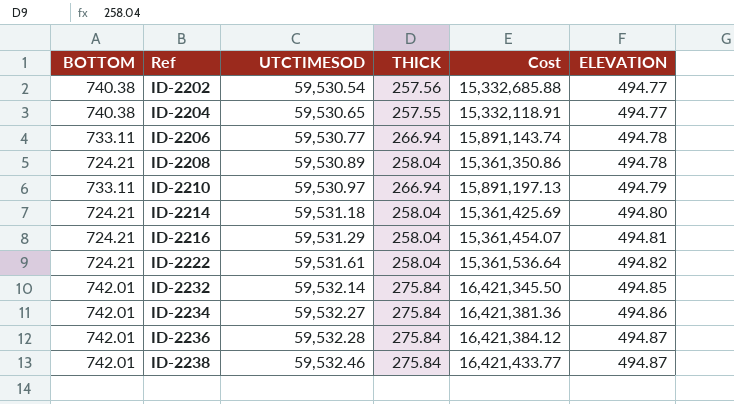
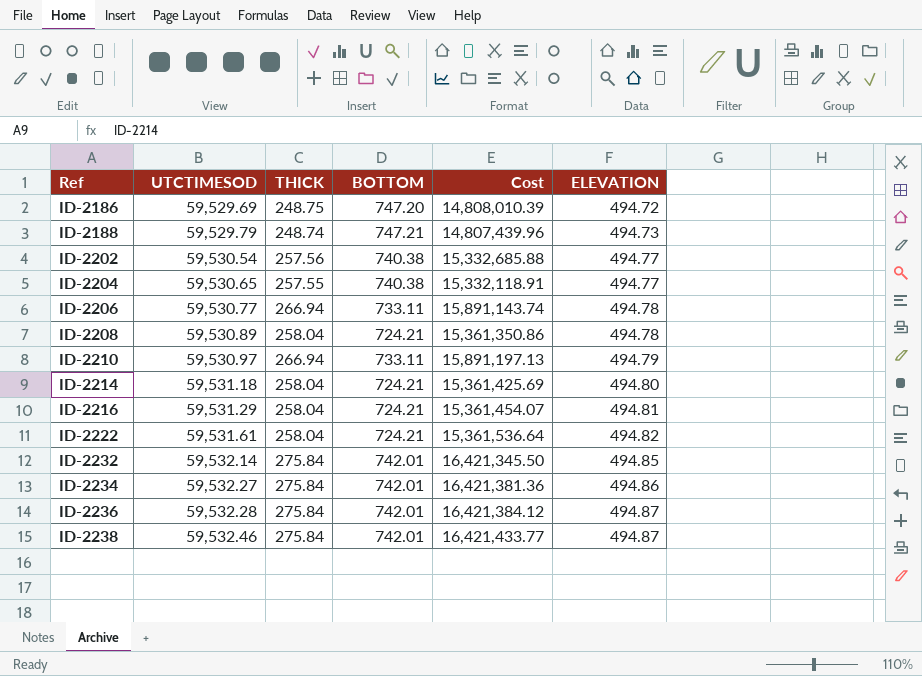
column BOTTOM | position: 1 -> 4
row ID-2186: none -> 59,529.69 | 248.75 | 747.20 | 14,808,010.39 | 494.72
row ID-2188: none -> 59,529.79 | 248.74 | 747.21 | 14,807,439.96 | 494.73

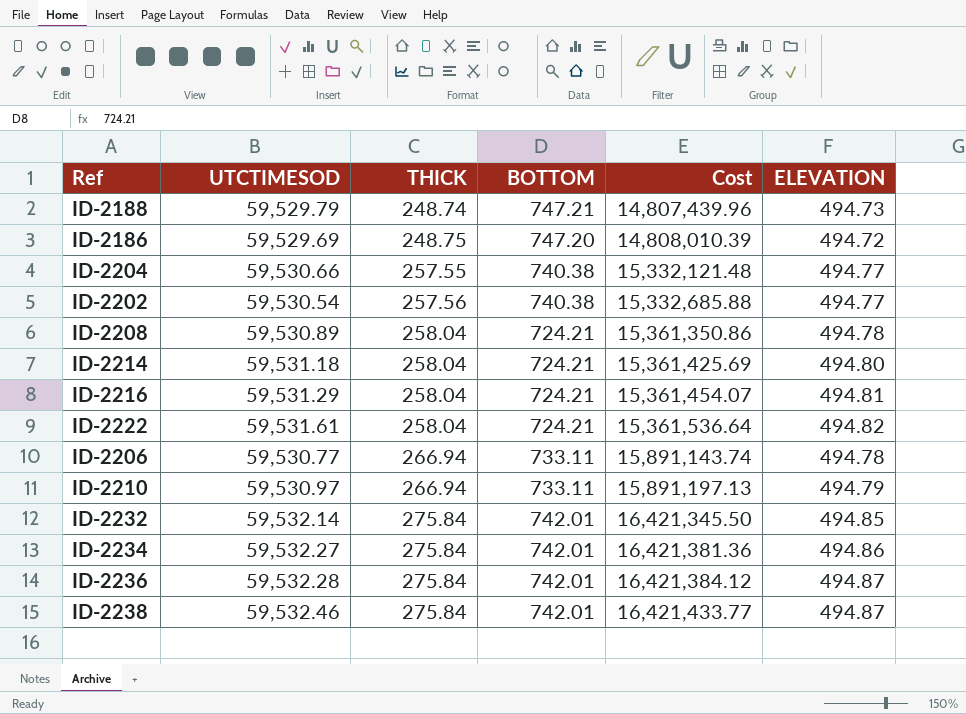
row order: Ref ascending -> THICK ascending
ID-2204 | UTCTIMESOD: 59,530.65 -> 59,530.66
ID-2204 | Cost: 15,332,118.91 -> 15,332,121.48

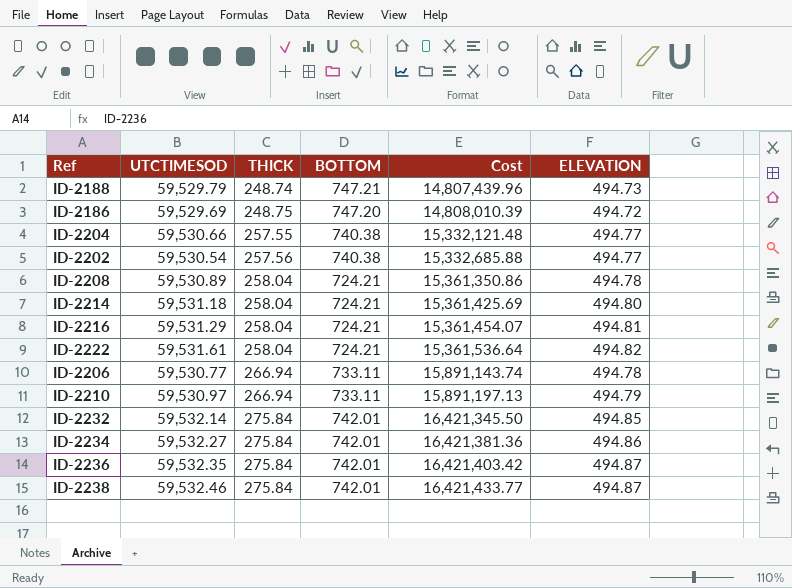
ID-2236 | UTCTIMESOD: 59,532.28 -> 59,532.35
ID-2236 | Cost: 16,421,384.12 -> 16,421,403.42

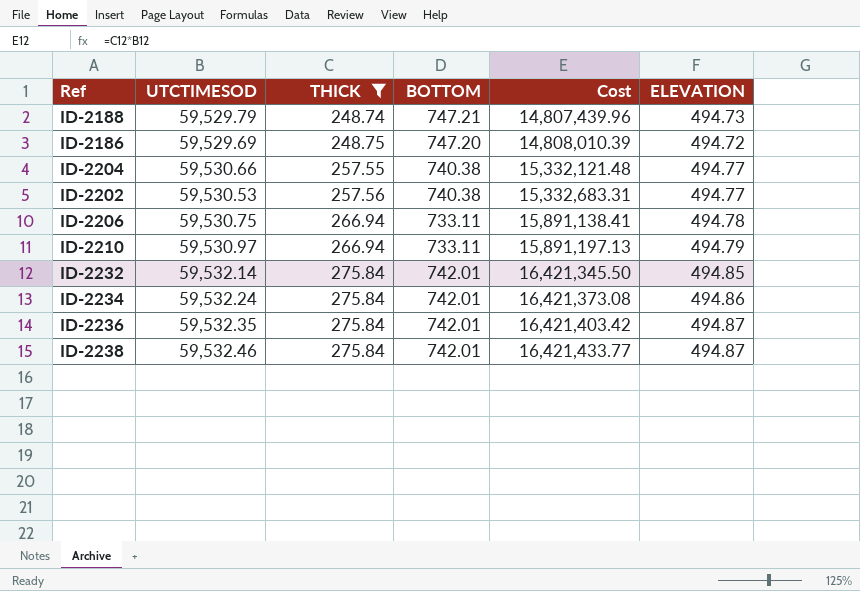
filter: none -> THICK != 258.04
ID-2202 | UTCTIMESOD: 59,530.54 -> 59,530.53
ID-2202 | Cost: 15,332,685.88 -> 15,332,683.31
ID-2206 | UTCTIMESOD: 59,530.77 -> 59,530.75
ID-2206 | Cost: 15,891,143.74 -> 15,891,138.41
ID-2234 | UTCTIMESOD: 59,532.27 -> 59,532.24
ID-2234 | Cost: 16,421,381.36 -> 16,421,373.08

